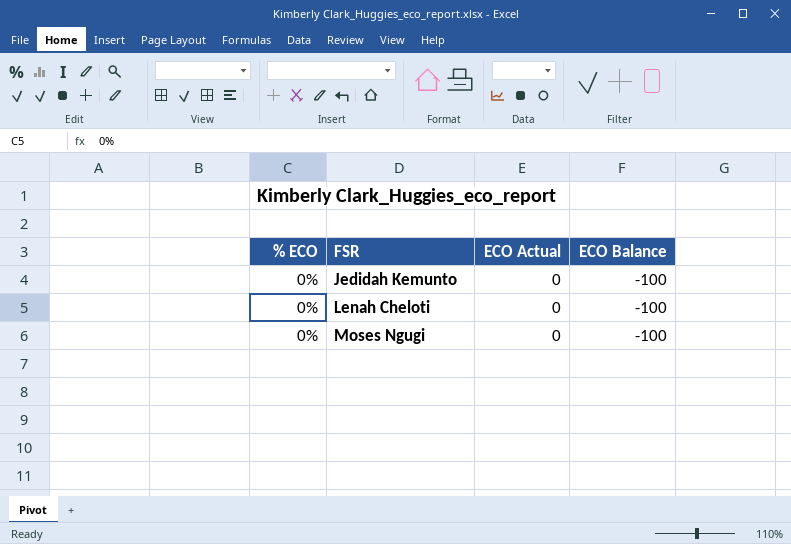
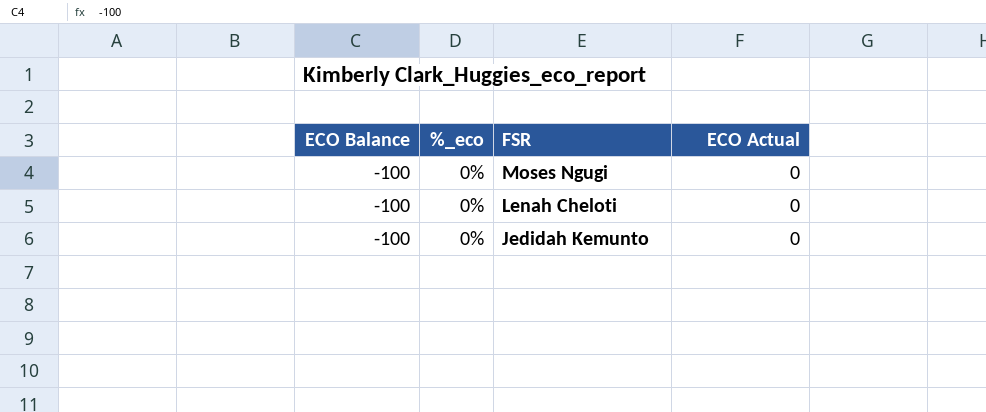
row order: FSR ascending -> FSR descending
column ECO Balance | position: 4 -> 1
column name: % ECO -> %_eco

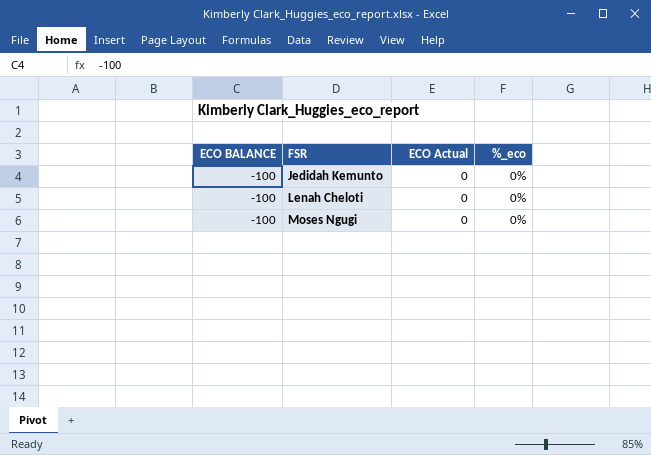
row order: FSR descending -> FSR ascending
column name: ECO Balance -> ECO BALANCE
column %_eco | position: 2 -> 4

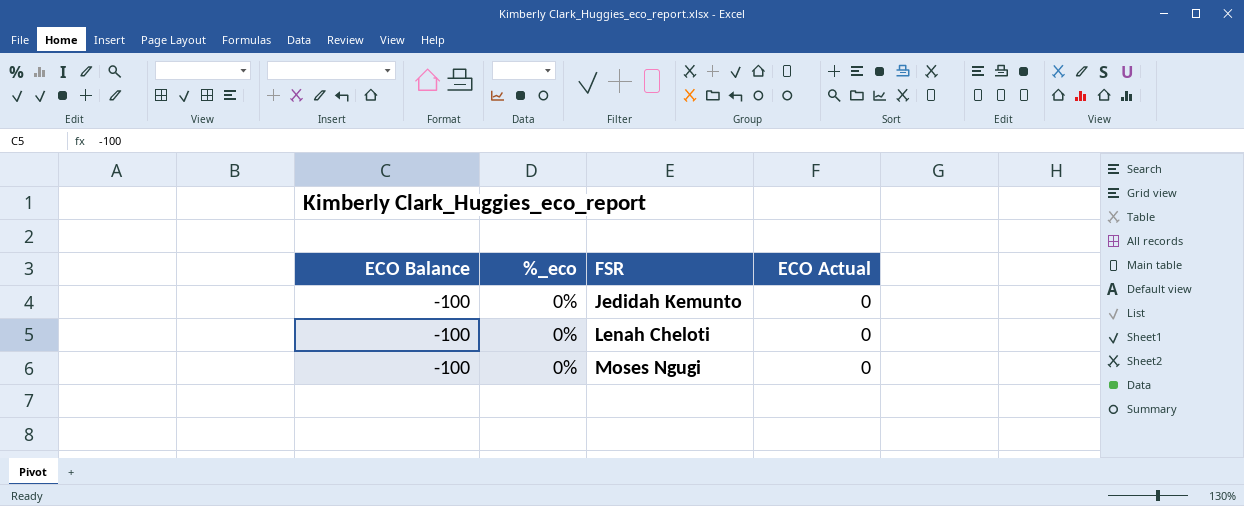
column name: ECO BALANCE -> ECO Balance
column %_eco | position: 4 -> 2

